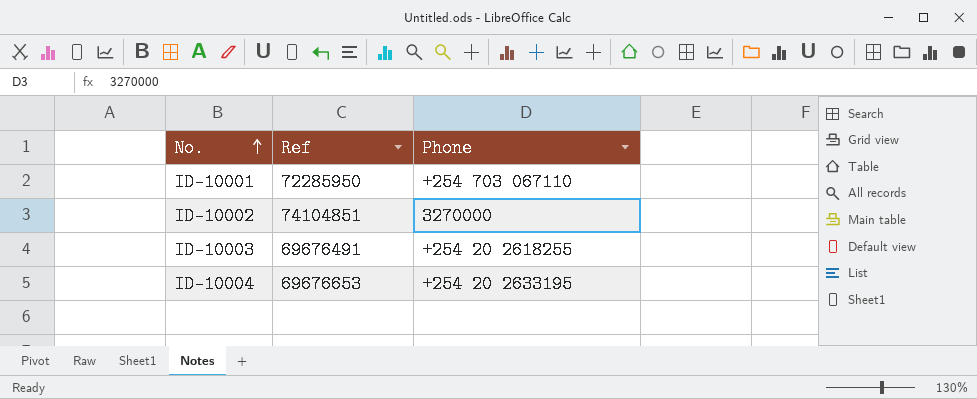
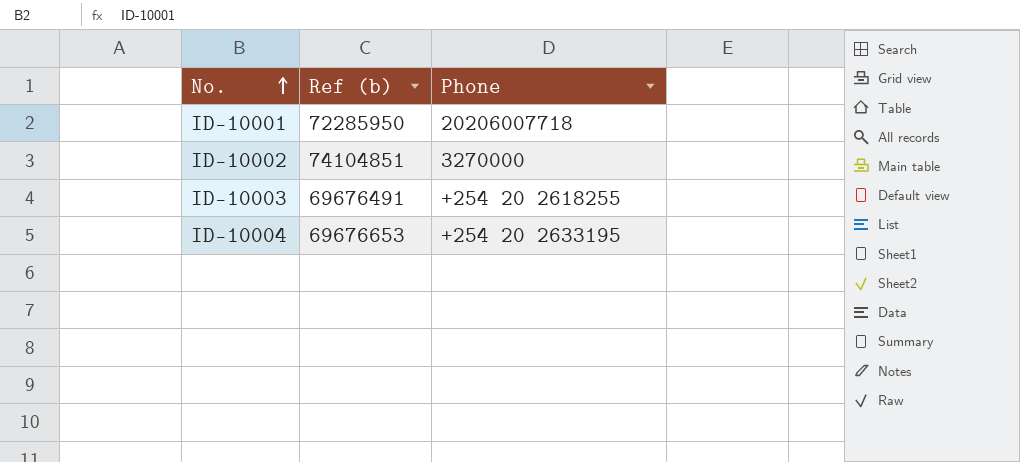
column name: Ref -> Ref (b)
ID-10001 | Phone: +254 703 067110 -> 20206007718

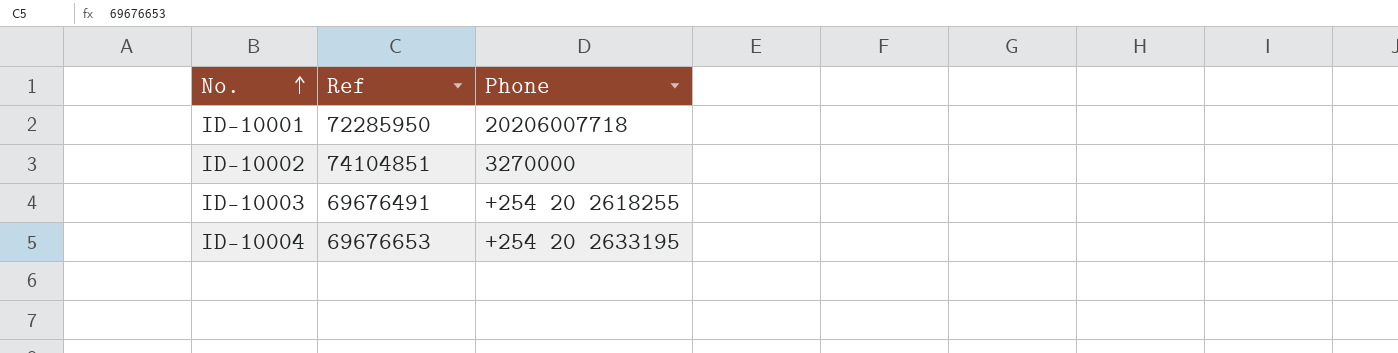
column name: Ref (b) -> Ref

